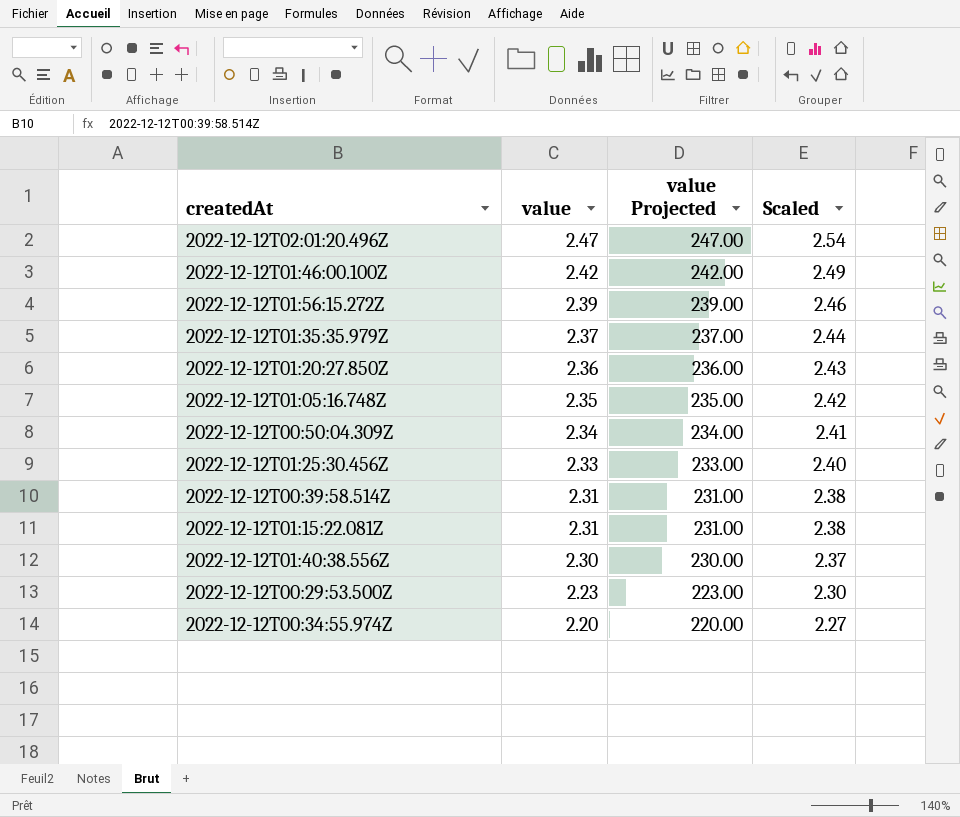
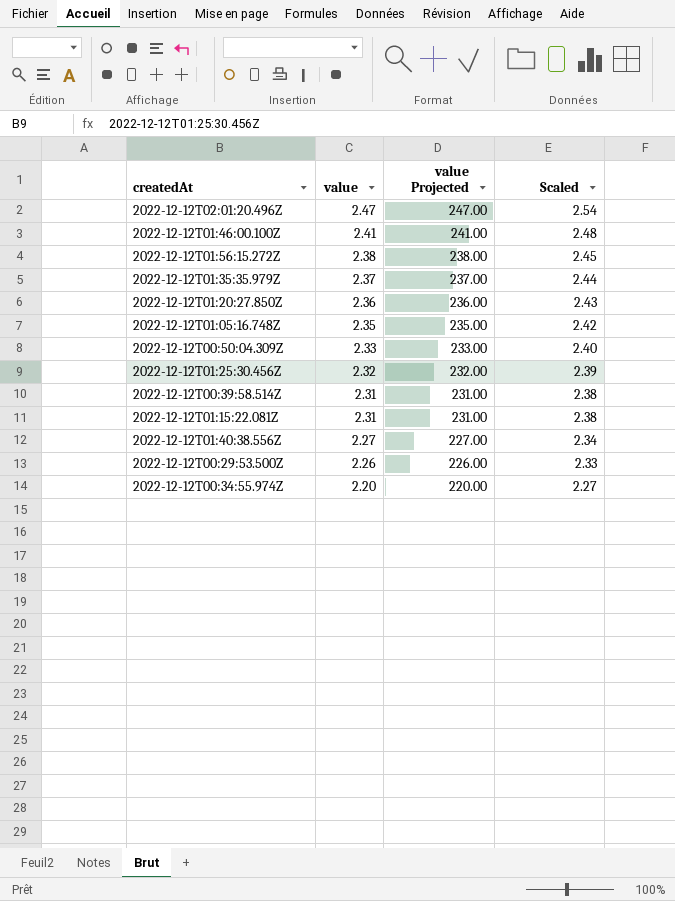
2022-12-12T01:46:00.100Z | value: 2.42 -> 2.41
2022-12-12T01:46:00.100Z | value Projected: 242.00 -> 241.00
2022-12-12T01:46:00.100Z | Scaled: 2.49 -> 2.48
2022-12-12T01:56:15.272Z | value: 2.39 -> 2.38
2022-12-12T01:56:15.272Z | value Projected: 239.00 -> 238.00
2022-12-12T01:56:15.272Z | Scaled: 2.46 -> 2.45
2022-12-12T00:50:04.309Z | value: 2.34 -> 2.33
2022-12-12T00:50:04.309Z | value Projected: 234.00 -> 233.00
2022-12-12T00:50:04.309Z | Scaled: 2.41 -> 2.40
2022-12-12T01:25:30.456Z | value: 2.33 -> 2.32
2022-12-12T01:25:30.456Z | value Projected: 233.00 -> 232.00
2022-12-12T01:25:30.456Z | Scaled: 2.40 -> 2.39
2022-12-12T01:40:38.556Z | value: 2.30 -> 2.27
2022-12-12T01:40:38.556Z | value Projected: 230.00 -> 227.00
2022-12-12T01:40:38.556Z | Scaled: 2.37 -> 2.34
2022-12-12T00:29:53.500Z | value: 2.23 -> 2.26
2022-12-12T00:29:53.500Z | value Projected: 223.00 -> 226.00
2022-12-12T00:29:53.500Z | Scaled: 2.30 -> 2.33

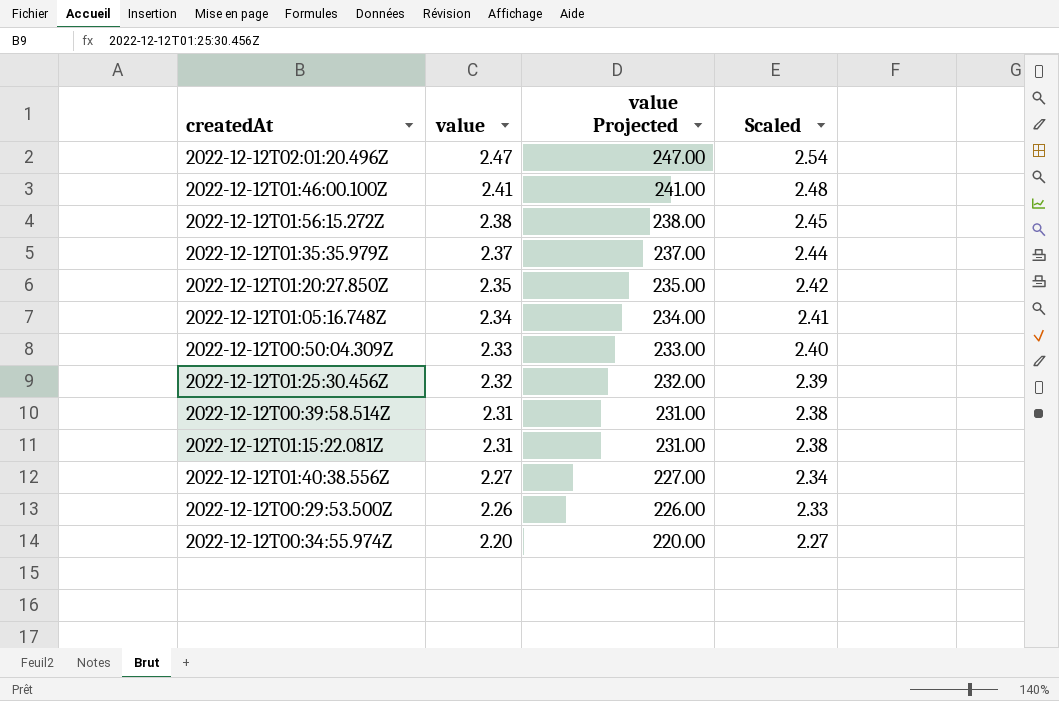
2022-12-12T01:20:27.850Z | value: 2.36 -> 2.35
2022-12-12T01:20:27.850Z | value Projected: 236.00 -> 235.00
2022-12-12T01:20:27.850Z | Scaled: 2.43 -> 2.42
2022-12-12T01:05:16.748Z | value: 2.35 -> 2.34
2022-12-12T01:05:16.748Z | value Projected: 235.00 -> 234.00
2022-12-12T01:05:16.748Z | Scaled: 2.42 -> 2.41

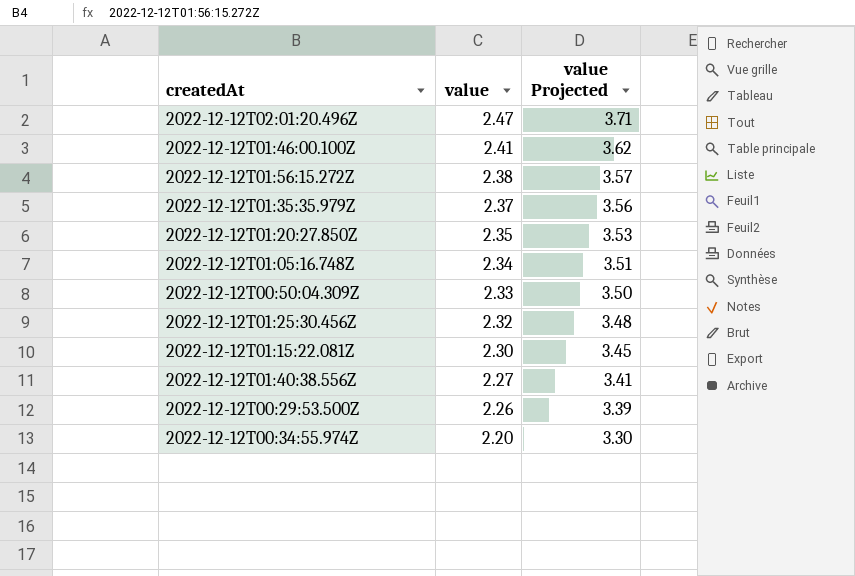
column Scaled | formula: [value] * 1.03 -> none
column value Projected | formula: [value] * 100 -> [value] * 1.5
row 2022-12-12T00:39:58.514Z: 2.31 | 231.00 | 2.38 -> none
2022-12-12T01:15:22.081Z | value: 2.31 -> 2.30

